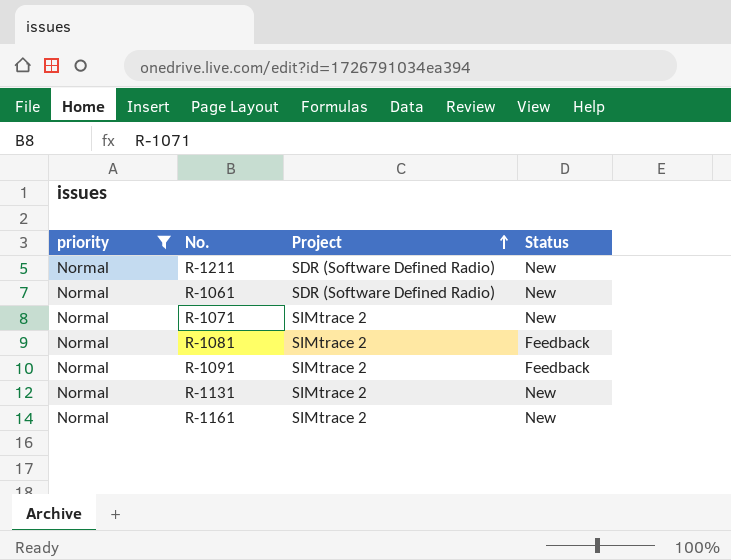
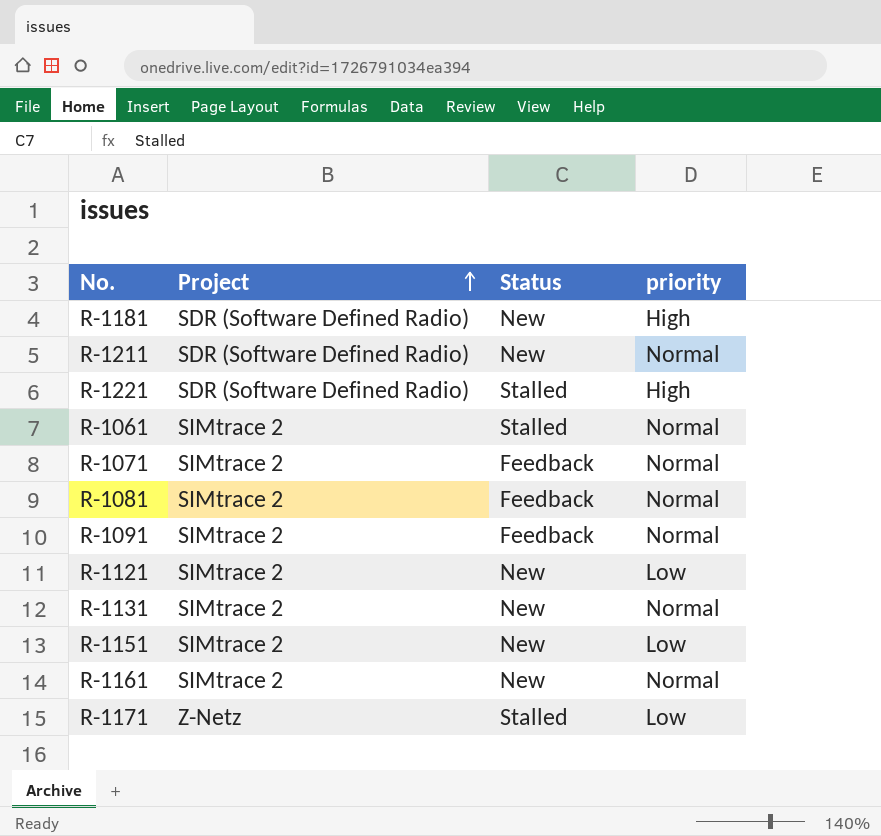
filter: priority = Normal -> none
column priority | position: 1 -> 4
R-1061 | Project: SDR (Software Defined Radio) -> SIMtrace 2
R-1061 | Status: New -> Stalled
R-1071 | Status: New -> Feedback

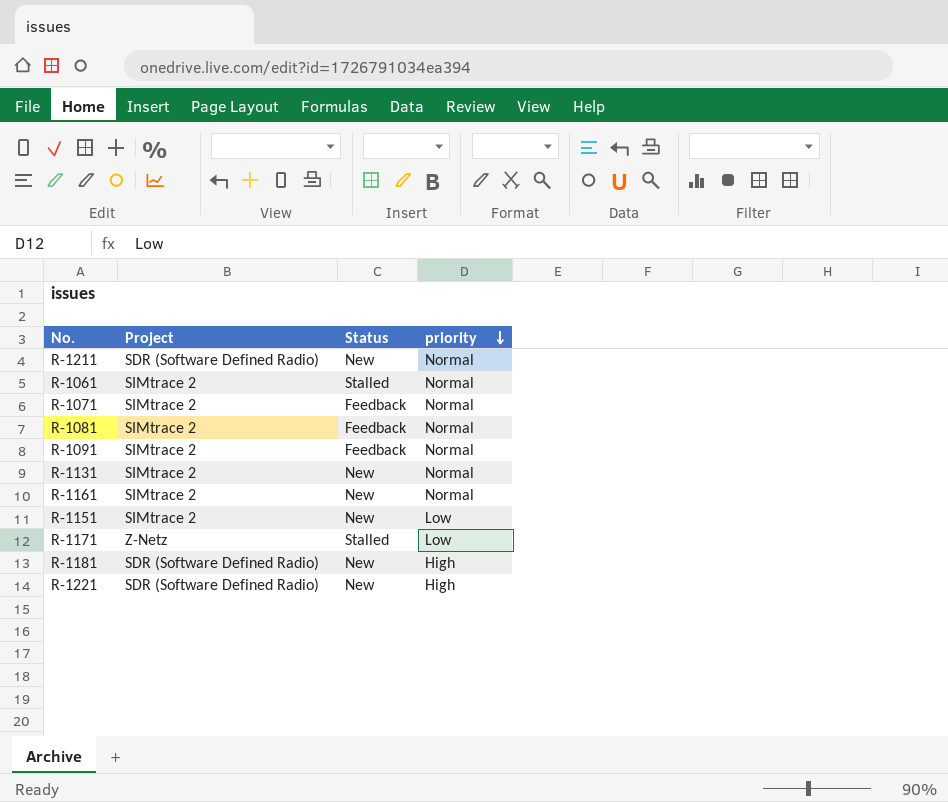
row order: Project ascending -> priority descending
row R-1121: SIMtrace 2 | New | Low -> none
R-1221 | Status: Stalled -> New

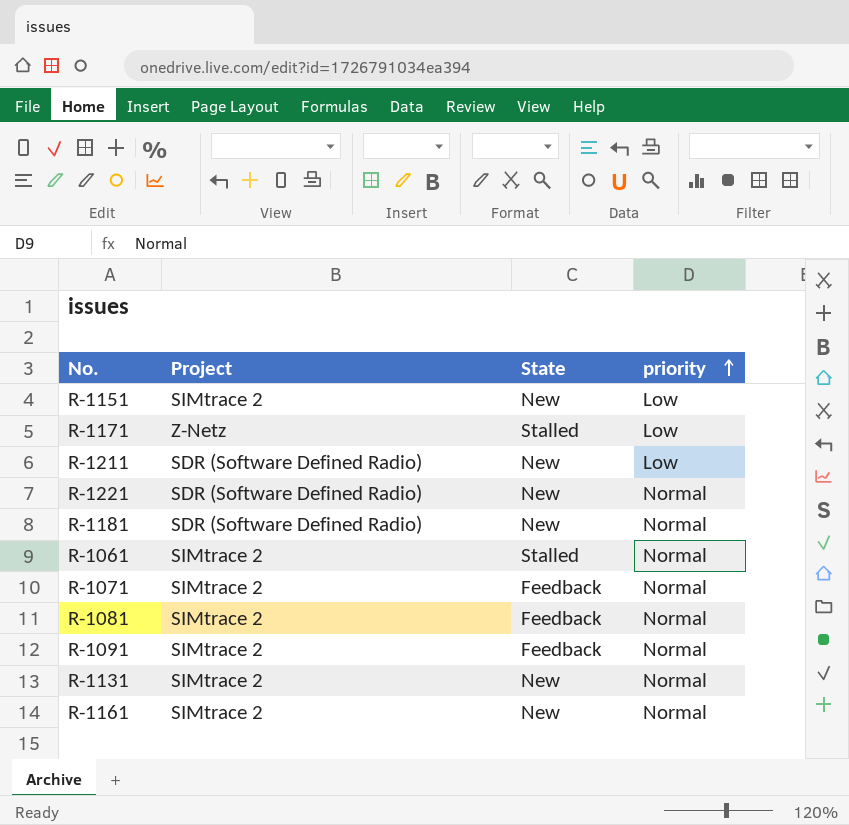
row order: priority descending -> priority ascending
column name: Status -> State
R-1211 | priority: Normal -> Low
R-1221 | priority: High -> Normal
R-1181 | priority: High -> Normal

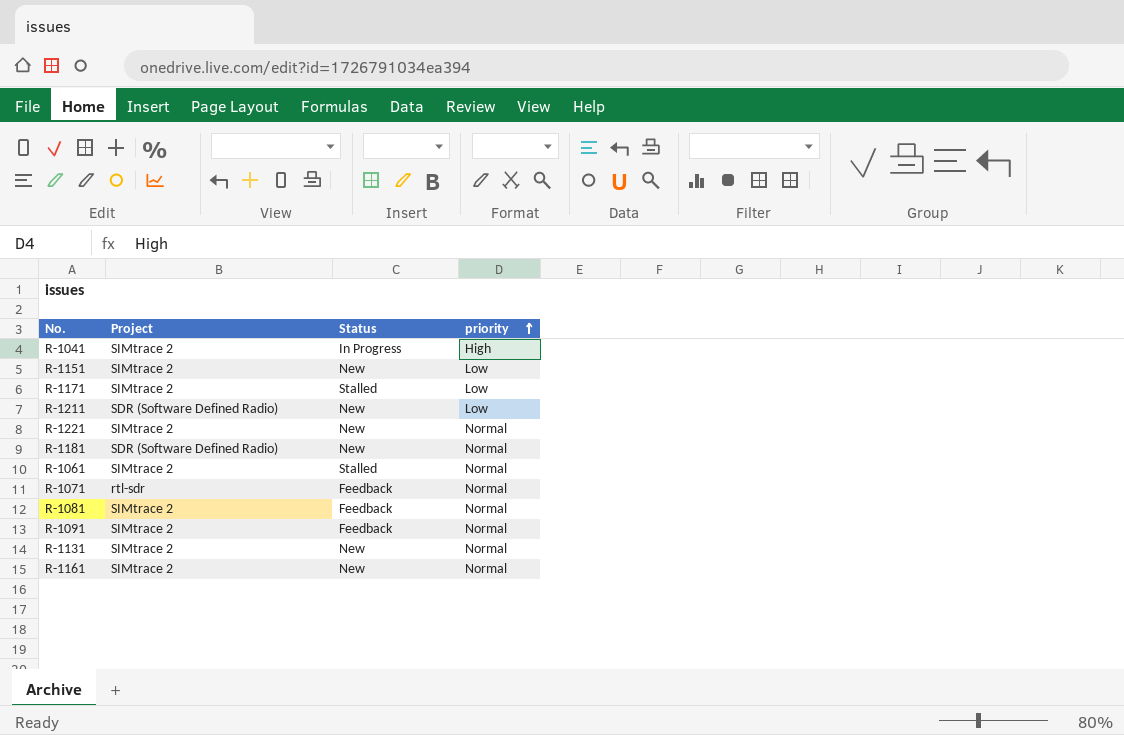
column name: State -> Status
row R-1041: none -> SIMtrace 2 | In Progress | High
R-1171 | Project: Z-Netz -> SIMtrace 2
R-1221 | Project: SDR (Software Defined Radio) -> SIMtrace 2
R-1071 | Project: SIMtrace 2 -> rtl-sdr

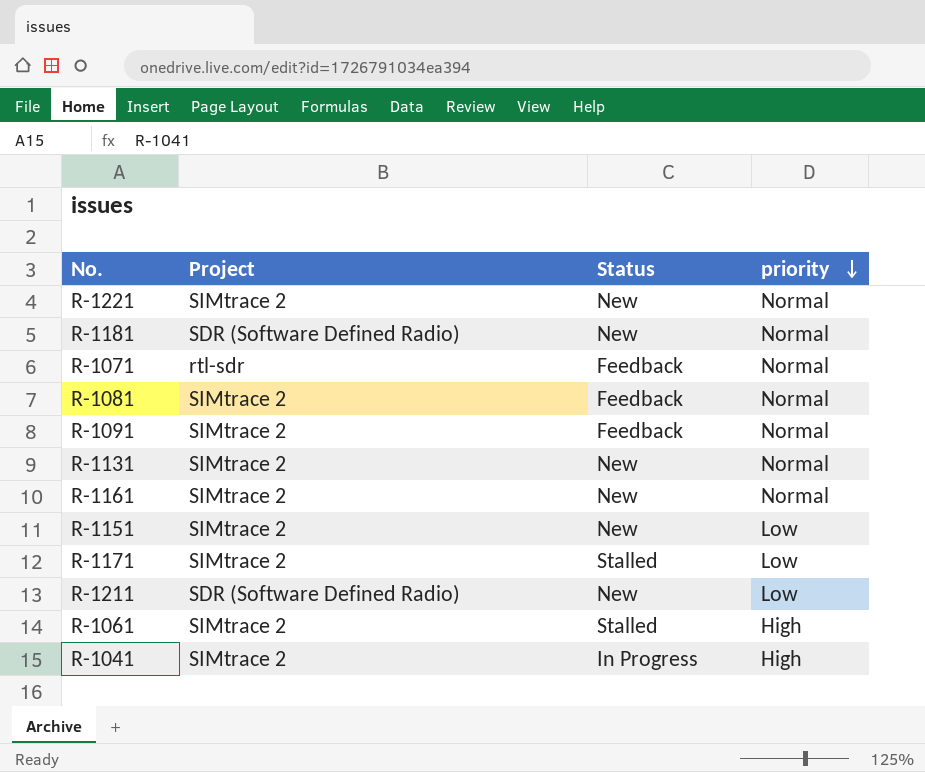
row order: priority ascending -> priority descending
R-1061 | priority: Normal -> High

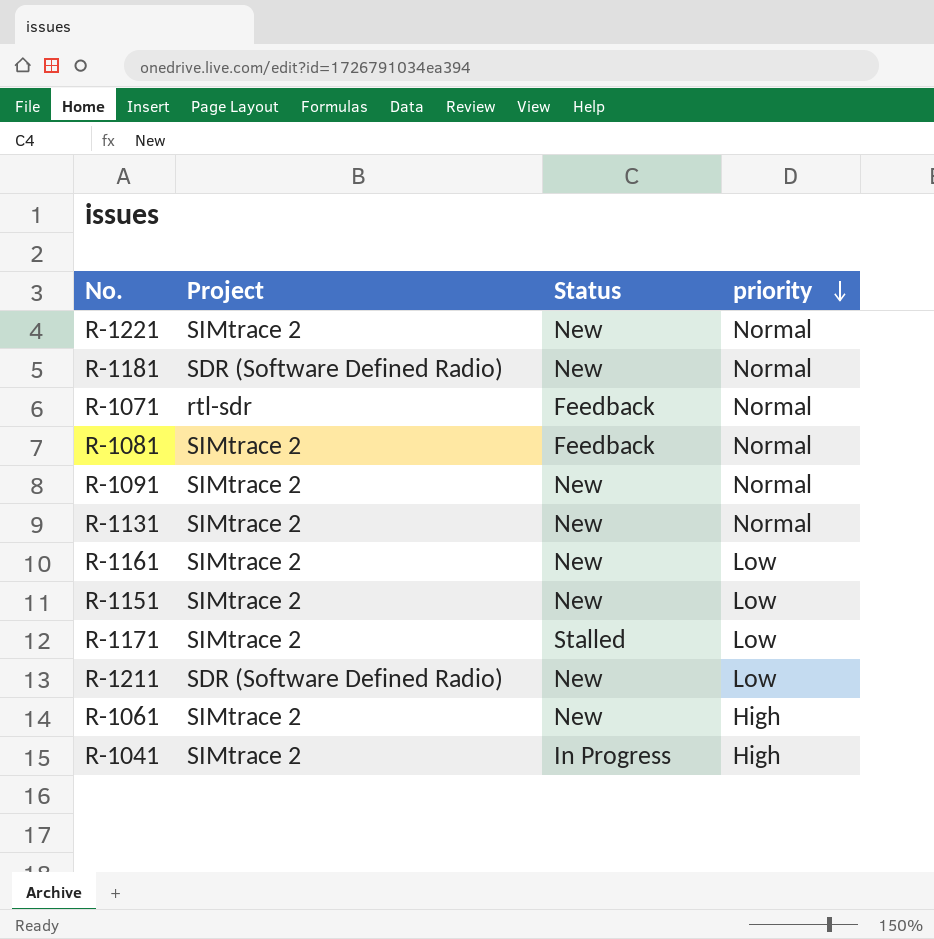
R-1091 | Status: Feedback -> New
R-1161 | priority: Normal -> Low
R-1061 | Status: Stalled -> New

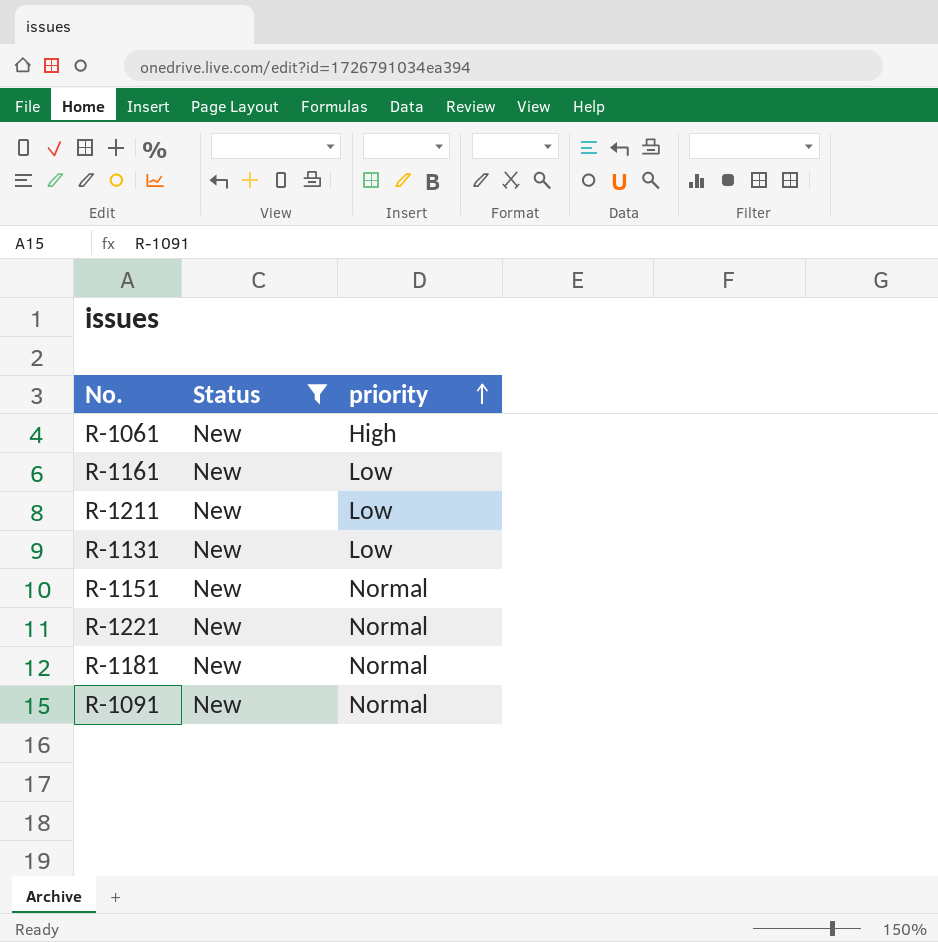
filter: none -> Status = New
row order: priority descending -> priority ascending
column Project | position: 2 -> none
R-1131 | priority: Normal -> Low
R-1151 | priority: Low -> Normal

